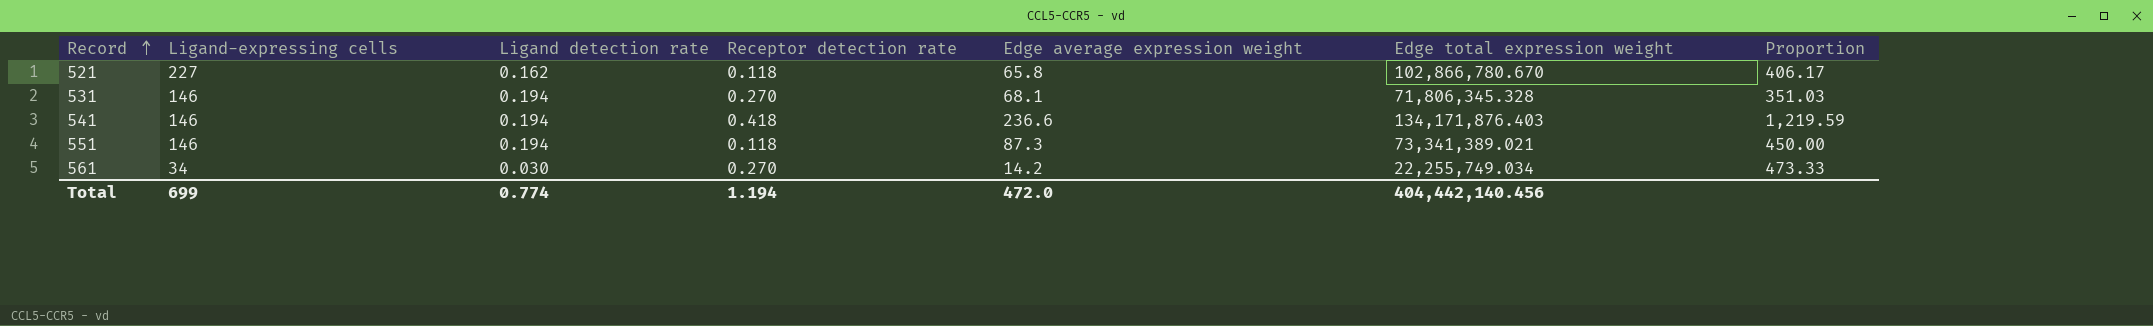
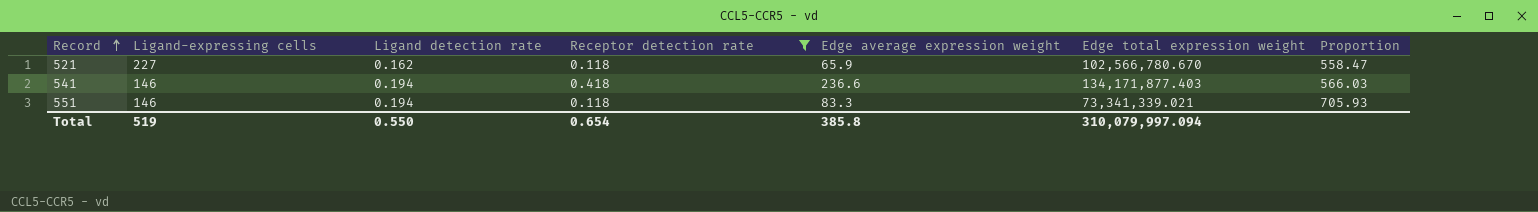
filter: none -> Receptor detection rate != 0.270
column Proportion | formula: [Edge average expression weight] / [Ligand detection rate] -> [Edge average expression weight] / [Receptor detection rate]
521 | Edge average expression weight: 65.8 -> 65.9
521 | Edge total expression weight: 102,866,780.670 -> 102,566,780.670
541 | Edge total expression weight: 134,171,876.403 -> 134,171,877.403
551 | Edge average expression weight: 87.3 -> 83.3
551 | Edge total expression weight: 73,341,389.021 -> 73,341,339.021
Total | Ligand-expressing cells: 699 -> 519
Total | Ligand detection rate: 0.774 -> 0.550
Total | Receptor detection rate: 1.194 -> 0.654
Total | Edge average expression weight: 472.0 -> 385.8
Total | Edge total expression weight: 404,442,140.456 -> 310,079,997.094

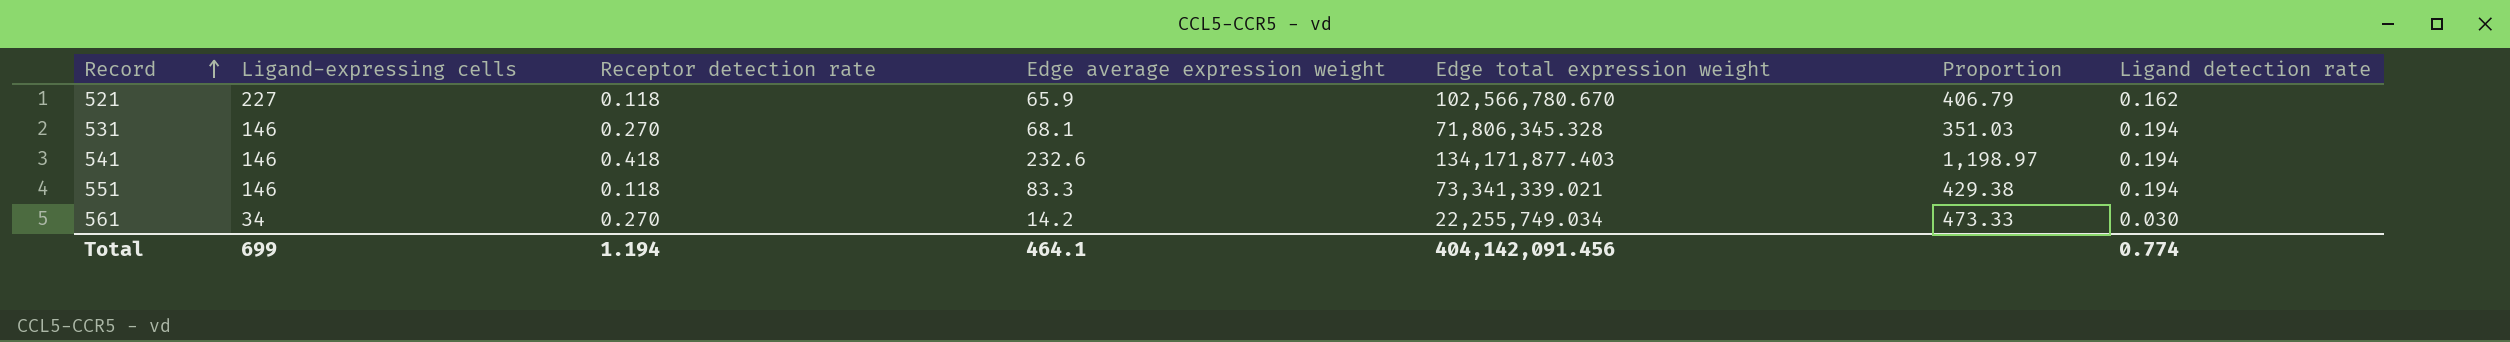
filter: Receptor detection rate != 0.270 -> none
column Proportion | formula: [Edge average expression weight] / [Receptor detection rate] -> [Edge average expression weight] / [Ligand detection rate]
column Ligand detection rate | position: 3 -> 7
541 | Edge average expression weight: 236.6 -> 232.6
Total | Ligand-expressing cells: 519 -> 699
Total | Receptor detection rate: 0.654 -> 1.194
Total | Edge average expression weight: 385.8 -> 464.1
Total | Edge total expression weight: 310,079,997.094 -> 404,142,091.456
Total | Ligand detection rate: 0.550 -> 0.774

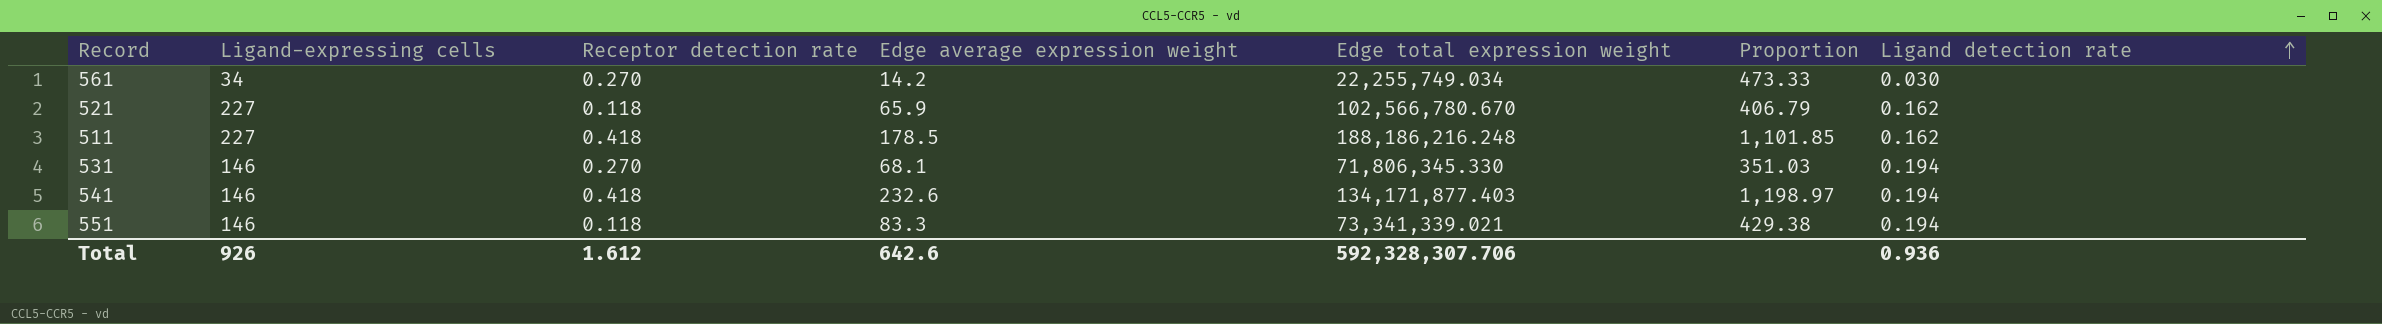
row order: Record ascending -> Ligand detection rate ascending
row 511: none -> 227 | 0.418 | 178.5 | 188,186,216.248 | 1,101.85 | 0.162
531 | Edge total expression weight: 71,806,345.328 -> 71,806,345.330
Total | Ligand-expressing cells: 699 -> 926
Total | Receptor detection rate: 1.194 -> 1.612
Total | Edge average expression weight: 464.1 -> 642.6
Total | Edge total expression weight: 404,142,091.456 -> 592,328,307.706
Total | Ligand detection rate: 0.774 -> 0.936

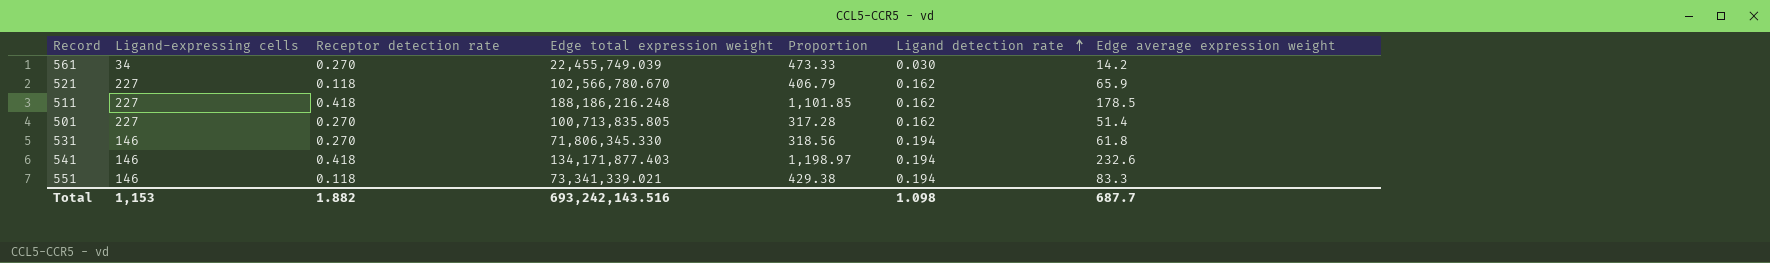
column Edge average expression weight | position: 4 -> 7
561 | Edge total expression weight: 22,255,749.034 -> 22,455,749.039
row 501: none -> 227 | 0.270 | 100,713,835.805 | 317.28 | 0.162 | 51.4
531 | Proportion: 351.03 -> 318.56
531 | Edge average expression weight: 68.1 -> 61.8
Total | Ligand-expressing cells: 926 -> 1,153
Total | Receptor detection rate: 1.612 -> 1.882
Total | Edge total expression weight: 592,328,307.706 -> 693,242,143.516
Total | Ligand detection rate: 0.936 -> 1.098
Total | Edge average expression weight: 642.6 -> 687.7

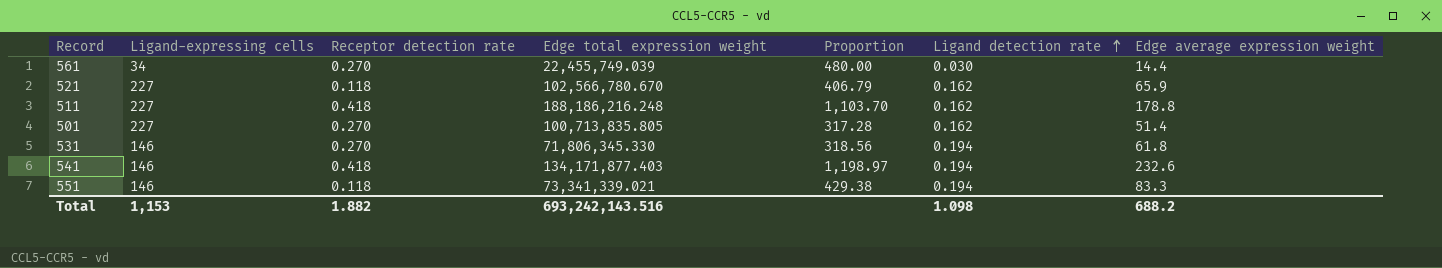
561 | Proportion: 473.33 -> 480.00
561 | Edge average expression weight: 14.2 -> 14.4
511 | Proportion: 1,101.85 -> 1,103.70
511 | Edge average expression weight: 178.5 -> 178.8
Total | Edge average expression weight: 687.7 -> 688.2

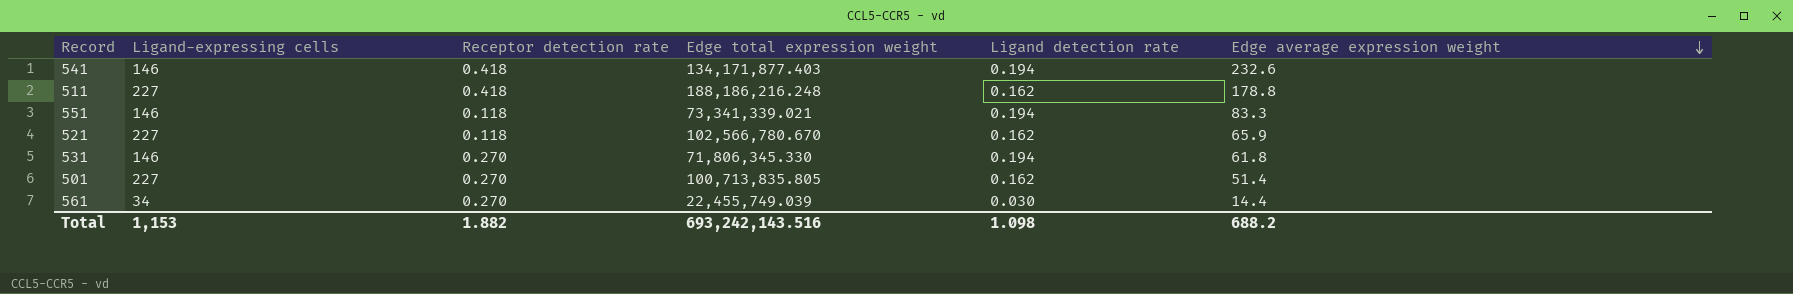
row order: Ligand detection rate ascending -> Edge average expression weight descending
column Proportion | formula: [Edge average expression weight] / [Ligand detection rate] -> none

